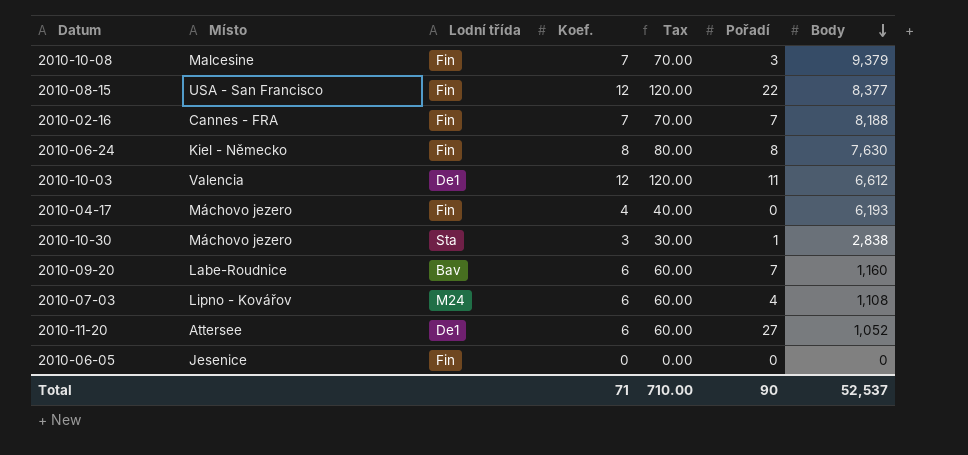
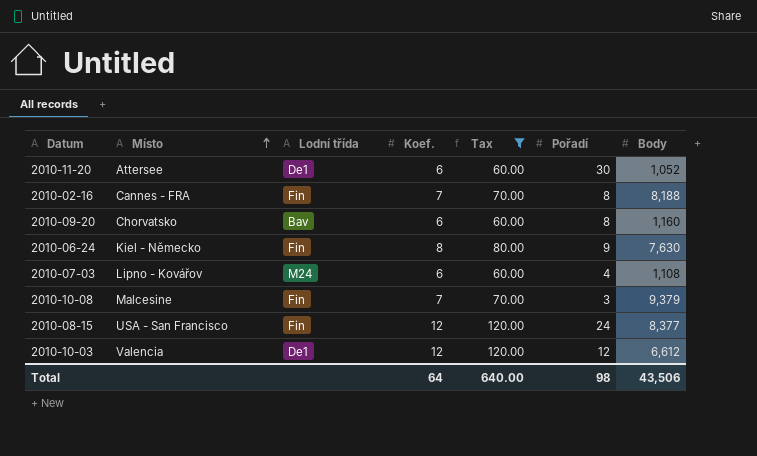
filter: none -> Tax >= 60.00
row order: Body descending -> Místo ascending
2010-11-20 | Pořadí: 27 -> 30
2010-02-16 | Pořadí: 7 -> 8
2010-09-20 | Místo: Labe-Roudnice -> Chorvatsko
2010-09-20 | Pořadí: 7 -> 8
2010-06-24 | Pořadí: 8 -> 9
2010-08-15 | Pořadí: 22 -> 24
2010-10-03 | Pořadí: 11 -> 12
Total | Koef.: 71 -> 64
Total | Tax: 710.00 -> 640.00
Total | Pořadí: 90 -> 98
Total | Body: 52,537 -> 43,506

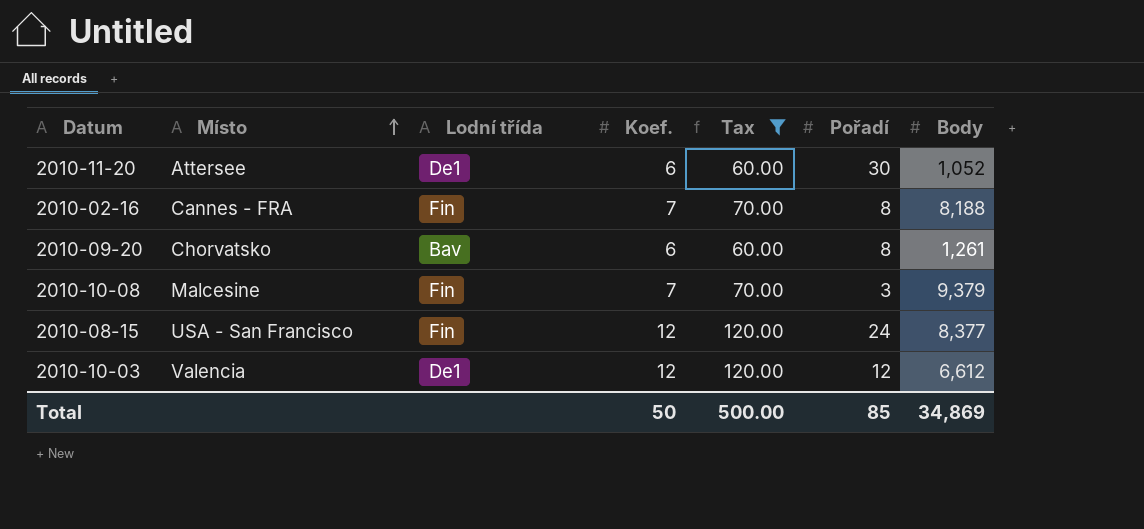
row 2010-06-24: Kiel - Německo | Fin | 8 | 80.00 | 9 | 7,630 -> none
row 2010-07-03: Lipno - Kovářov | M24 | 6 | 60.00 | 4 | 1,108 -> none
2010-09-20 | Body: 1,160 -> 1,261
Total | Koef.: 64 -> 50
Total | Tax: 640.00 -> 500.00
Total | Pořadí: 98 -> 85
Total | Body: 43,506 -> 34,869

